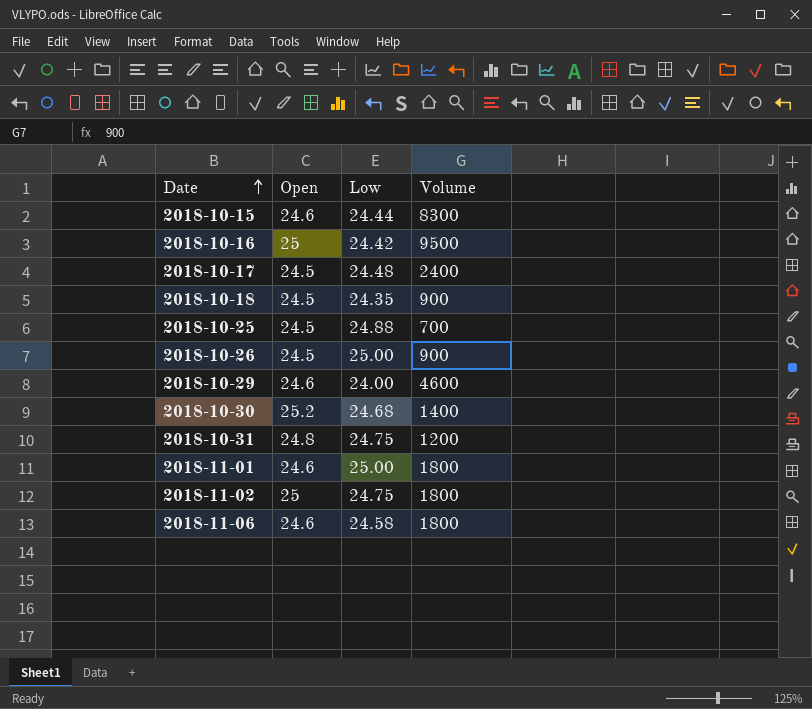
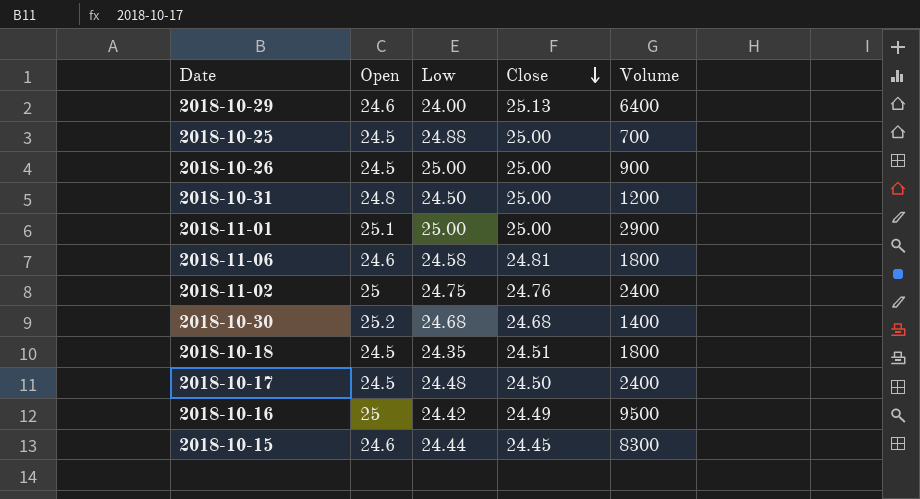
row order: Date ascending -> Close descending
column Close | position: none -> 4
2018-10-29 | Volume: 4600 -> 6400
2018-10-31 | Low: 24.75 -> 24.50
2018-11-01 | Open: 24.6 -> 25.1
2018-11-01 | Volume: 1800 -> 2900
2018-11-02 | Volume: 1800 -> 2400
2018-10-18 | Volume: 900 -> 1800

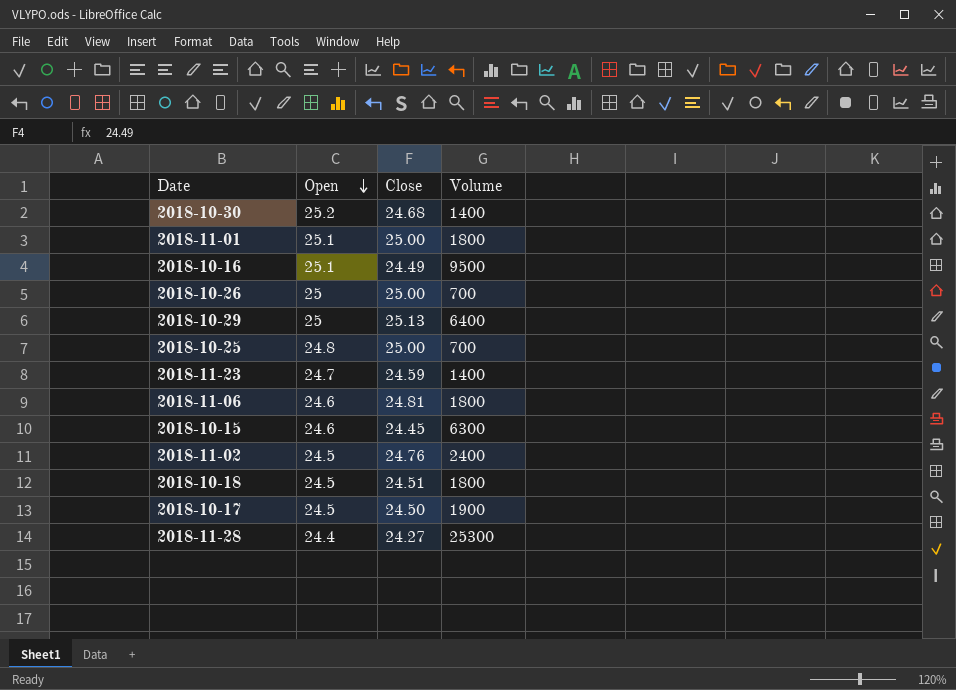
row order: Close descending -> Open descending
column Low | position: 3 -> none
row 2018-10-31: 24.8 | 24.50 | 25.00 | 1200 -> none
2018-11-01 | Volume: 2900 -> 1800
2018-10-16 | Open: 25 -> 25.1
2018-10-26 | Open: 24.5 -> 25
2018-10-26 | Volume: 900 -> 700
2018-10-29 | Open: 24.6 -> 25
2018-10-25 | Open: 24.5 -> 24.8
row 2018-11-23: none -> 24.7 | 24.59 | 1400
2018-10-15 | Volume: 8300 -> 6300
2018-11-02 | Open: 25 -> 24.5
2018-10-17 | Volume: 2400 -> 1900
row 2018-11-28: none -> 24.4 | 24.27 | 25300

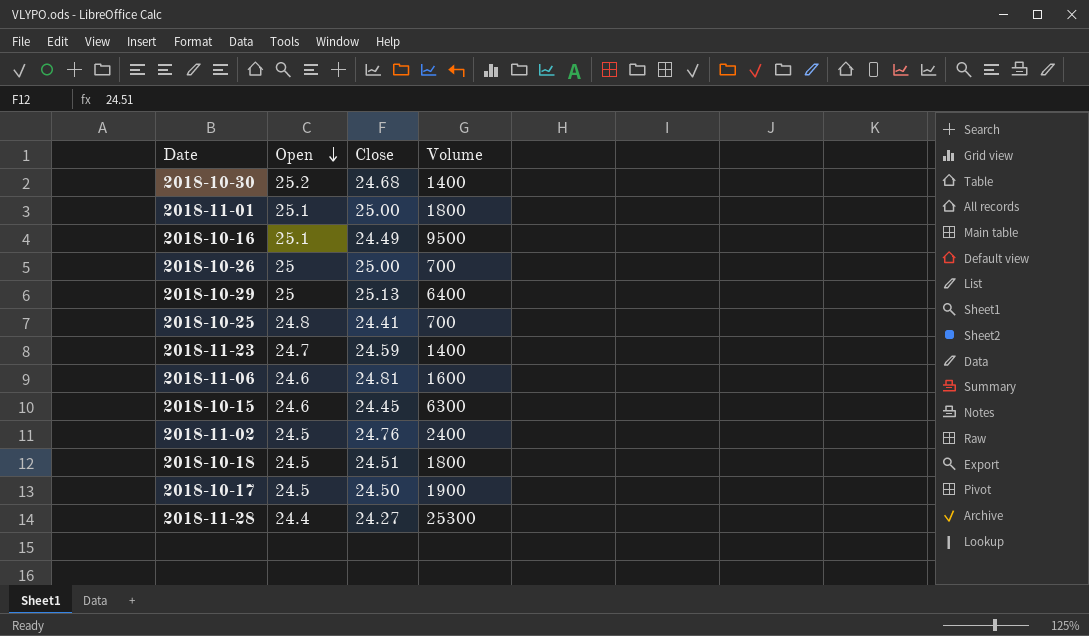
2018-10-25 | Close: 25.00 -> 24.41
2018-11-06 | Volume: 1800 -> 1600

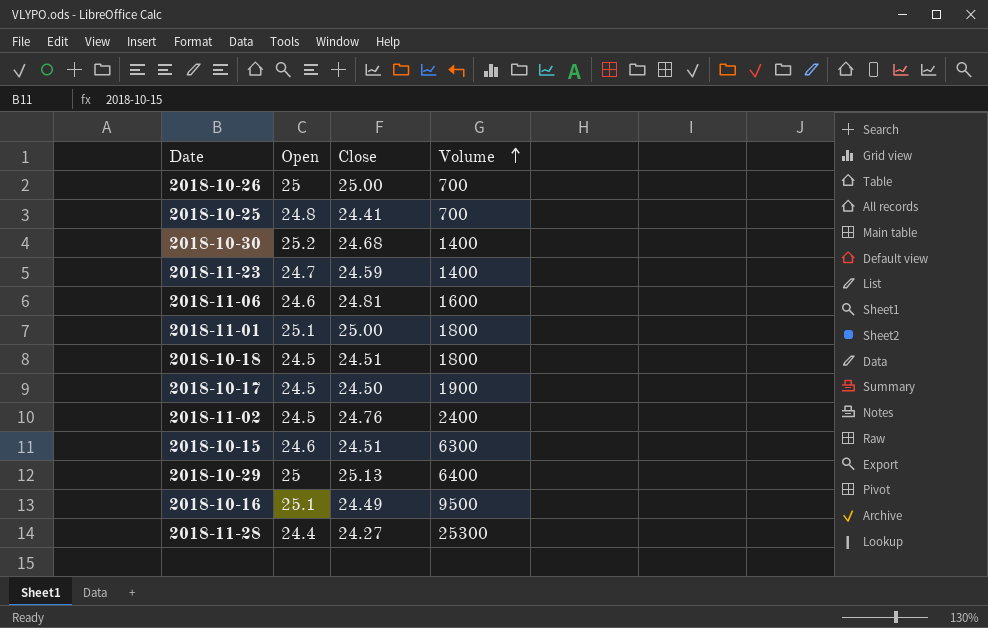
row order: Open descending -> Volume ascending
2018-10-15 | Close: 24.45 -> 24.51

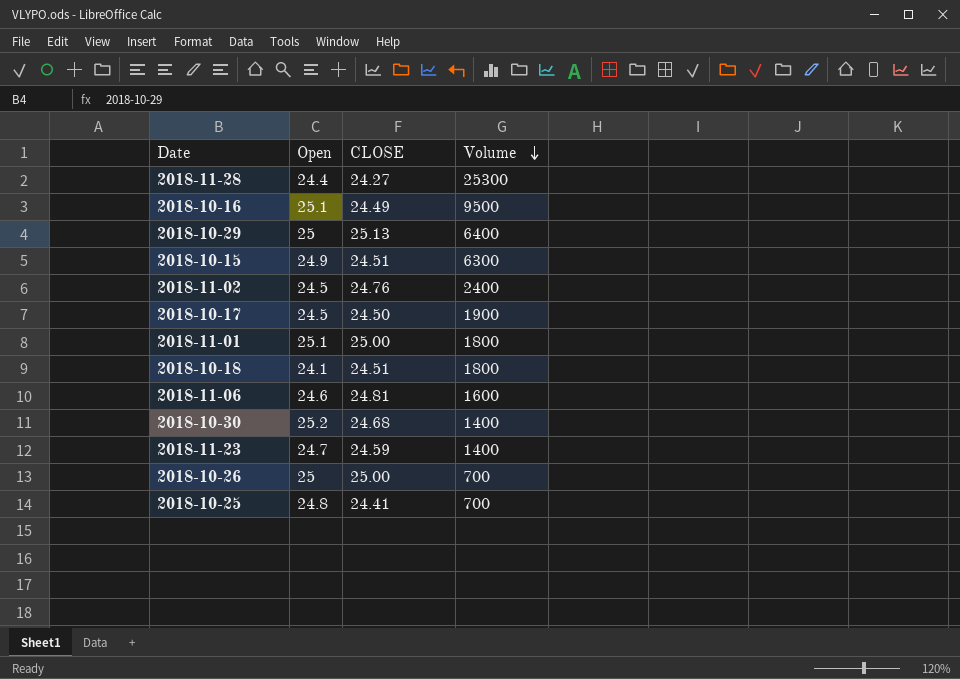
row order: Volume ascending -> Volume descending
column name: Close -> CLOSE
2018-10-15 | Open: 24.6 -> 24.9
2018-10-18 | Open: 24.5 -> 24.1

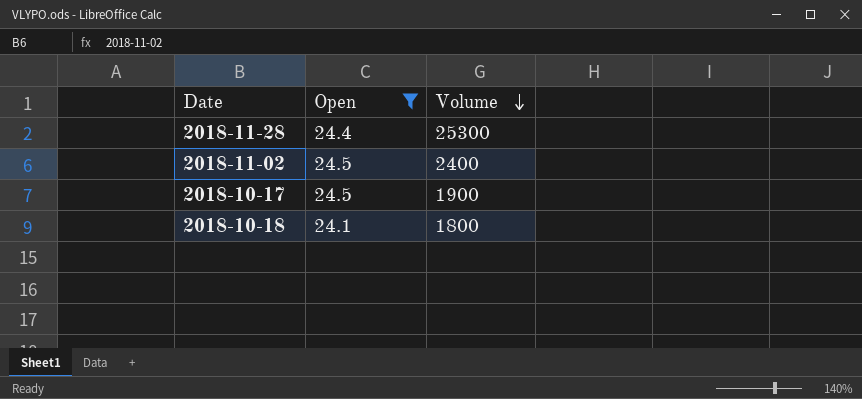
filter: none -> Open <= 24.5
column CLOSE | position: 3 -> none

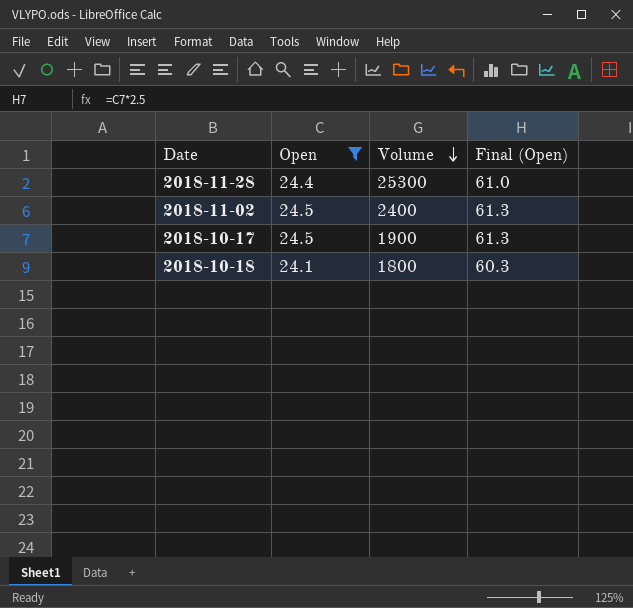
column Final (Open) | formula: none -> [Open] * 2.5

